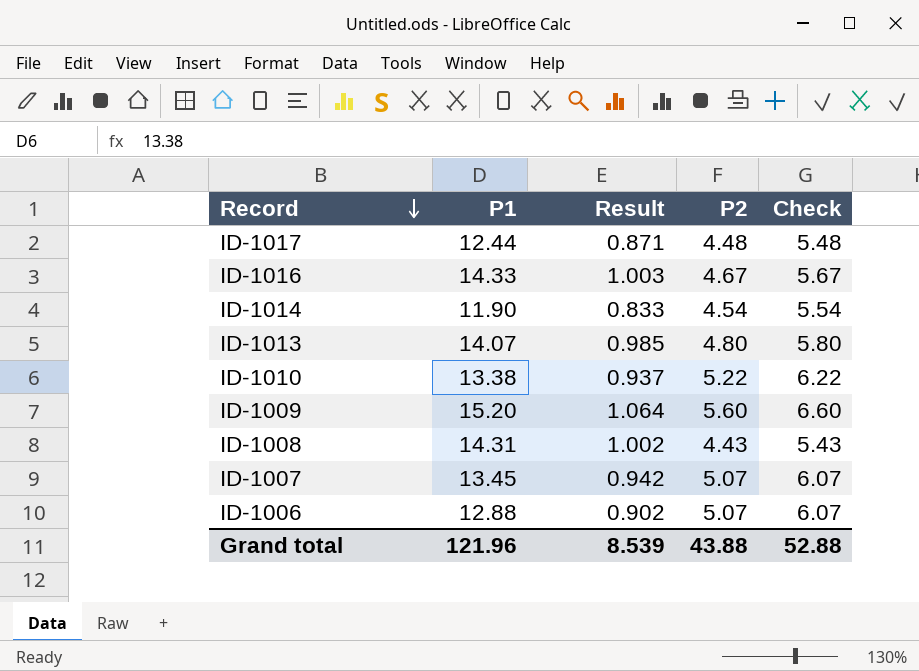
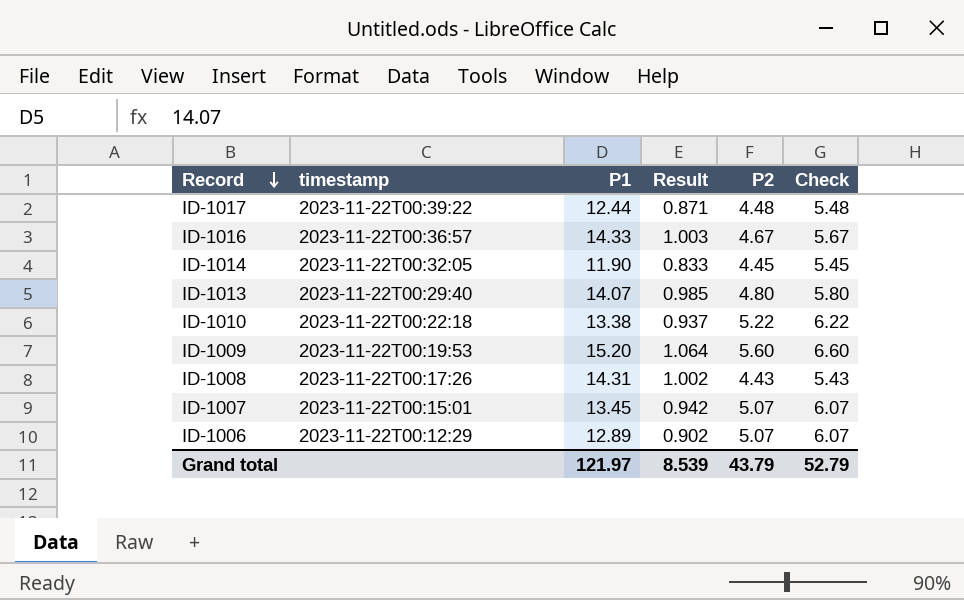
column timestamp | position: none -> 2
ID-1014 | P2: 4.54 -> 4.45
ID-1014 | Check: 5.54 -> 5.45
ID-1006 | P1: 12.88 -> 12.89
Grand total | P1: 121.96 -> 121.97
Grand total | P2: 43.88 -> 43.79
Grand total | Check: 52.88 -> 52.79

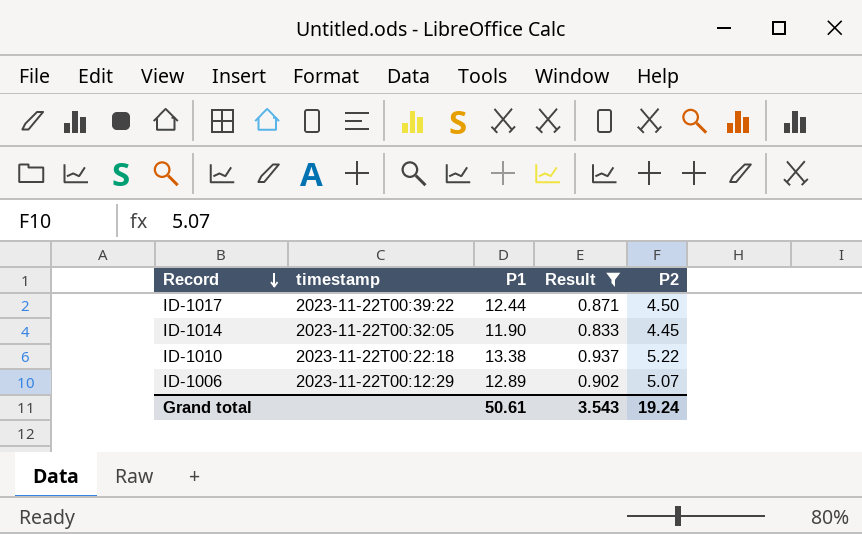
filter: none -> Result <= 0.937
column Check | formula: [P2] + 1 -> none
ID-1017 | P2: 4.48 -> 4.50
Grand total | P1: 121.97 -> 50.61
Grand total | Result: 8.539 -> 3.543
Grand total | P2: 43.79 -> 19.24

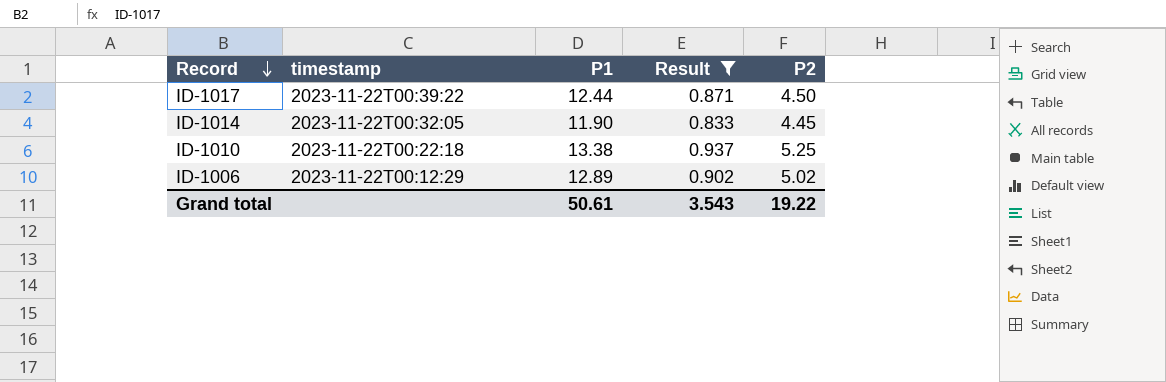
ID-1010 | P2: 5.22 -> 5.25
ID-1006 | P2: 5.07 -> 5.02
Grand total | P2: 19.24 -> 19.22

